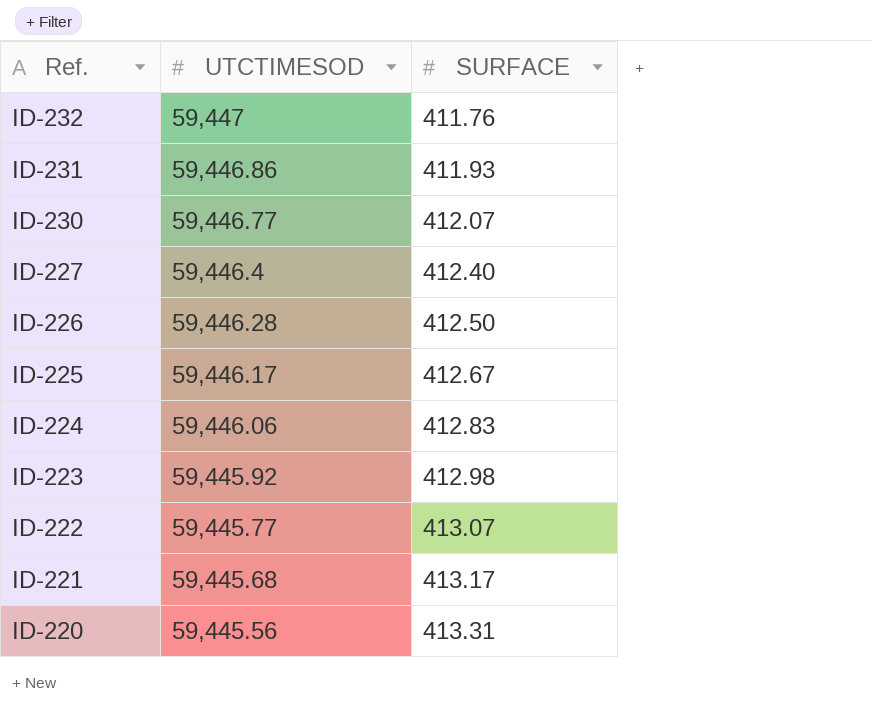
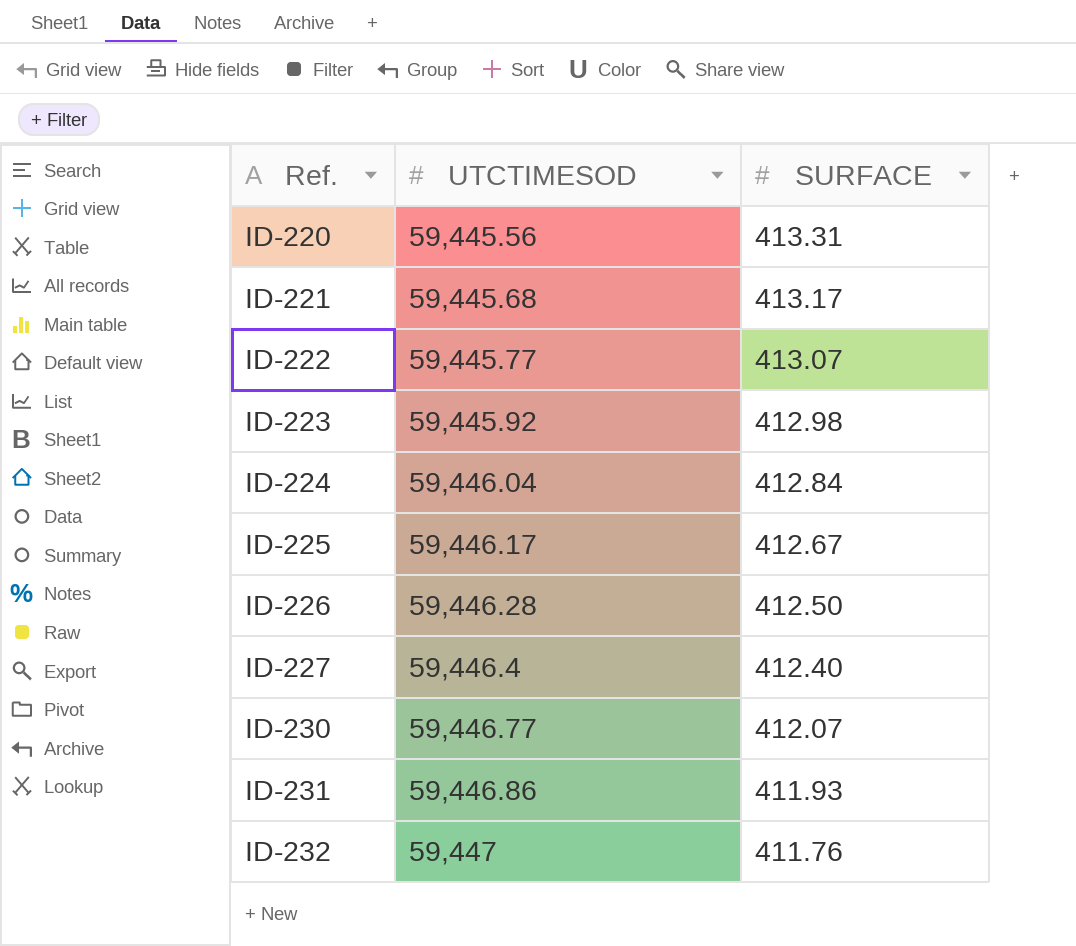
row order: Ref. descending -> Ref. ascending
ID-224 | UTCTIMESOD: 59,446.06 -> 59,446.04
ID-224 | SURFACE: 412.83 -> 412.84

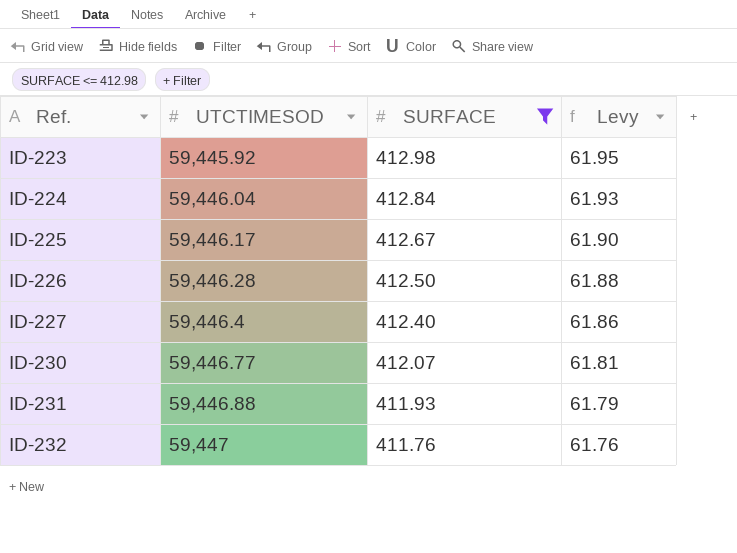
filter: none -> SURFACE <= 412.98
column Levy | formula: none -> [SURFACE] * 0.15
ID-231 | UTCTIMESOD: 59,446.86 -> 59,446.88

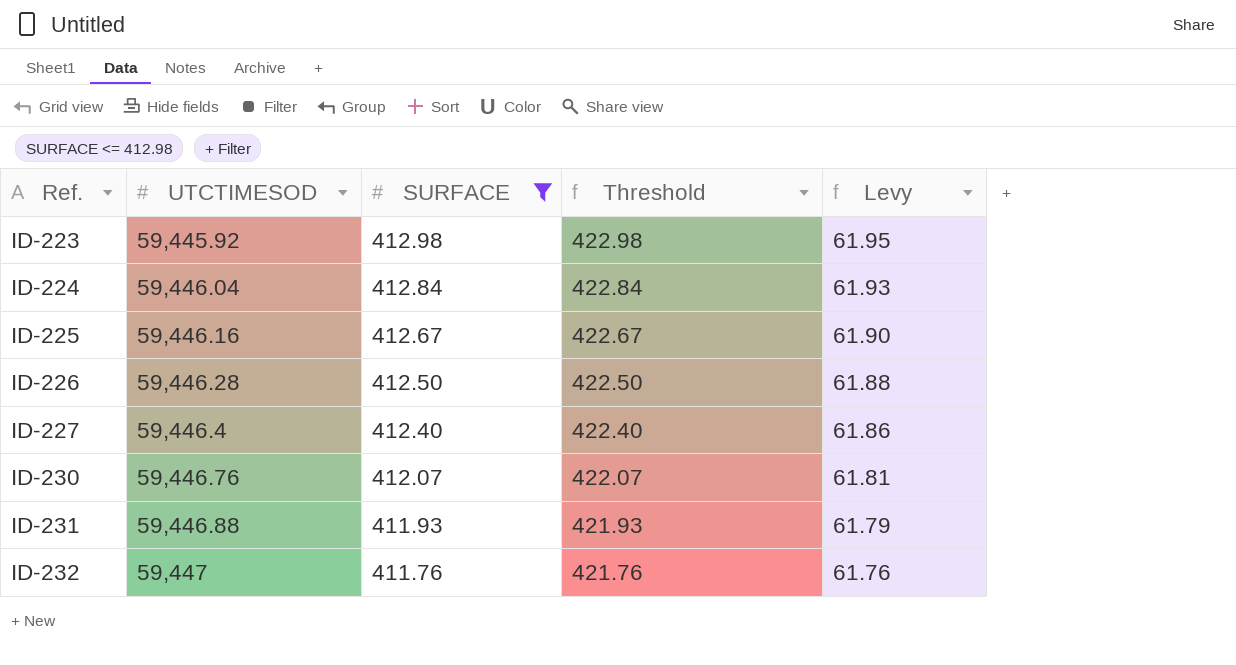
column Threshold | formula: none -> [SURFACE] + 10
ID-225 | UTCTIMESOD: 59,446.17 -> 59,446.16
ID-230 | UTCTIMESOD: 59,446.77 -> 59,446.76

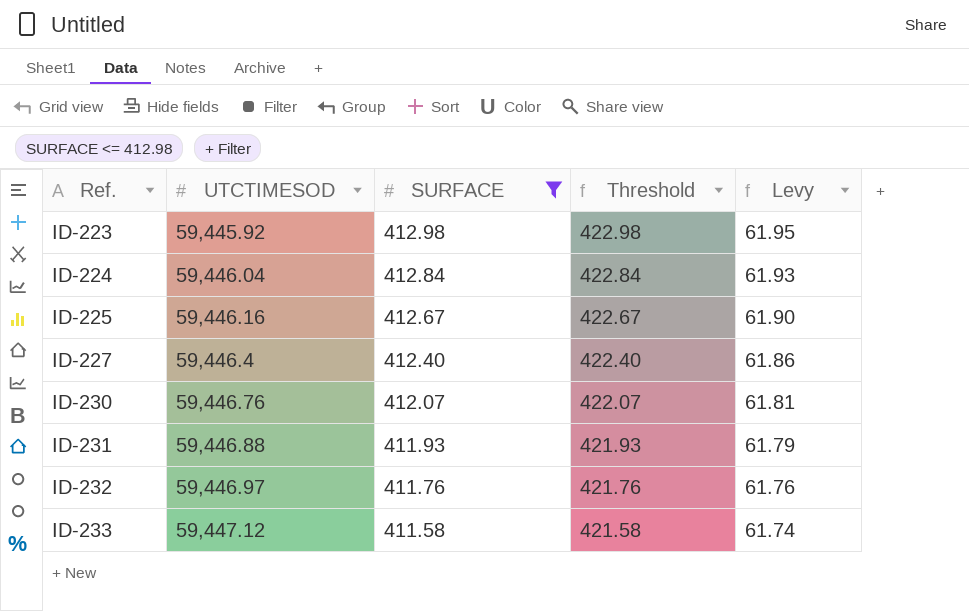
row ID-226: 59,446.28 | 412.50 | 422.50 | 61.88 -> none
ID-232 | UTCTIMESOD: 59,447 -> 59,446.97
row ID-233: none -> 59,447.12 | 411.58 | 421.58 | 61.74

